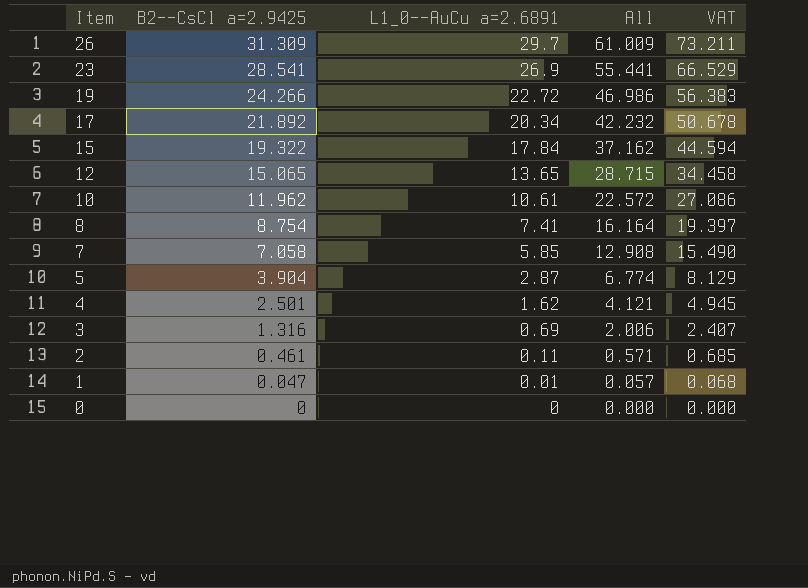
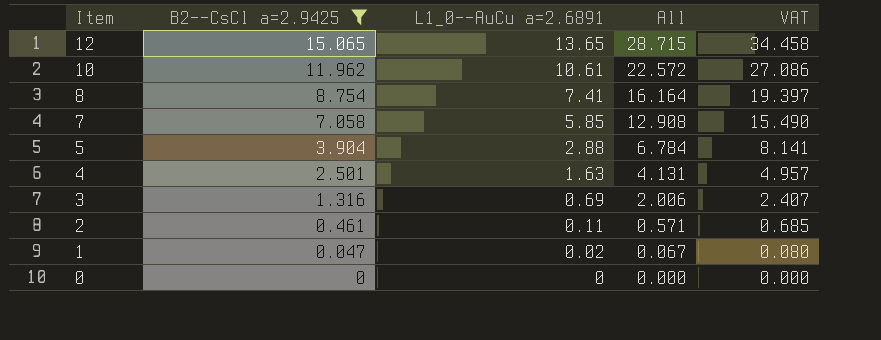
filter: none -> B2--CsCl a=2.9425 <= 15.065
5 | L1_0--AuCu a=2.6891: 2.87 -> 2.88
5 | All: 6.774 -> 6.784
5 | VAT: 8.129 -> 8.141
4 | L1_0--AuCu a=2.6891: 1.62 -> 1.63
4 | All: 4.121 -> 4.131
4 | VAT: 4.945 -> 4.957
1 | L1_0--AuCu a=2.6891: 0.01 -> 0.02
1 | All: 0.057 -> 0.067
1 | VAT: 0.068 -> 0.080

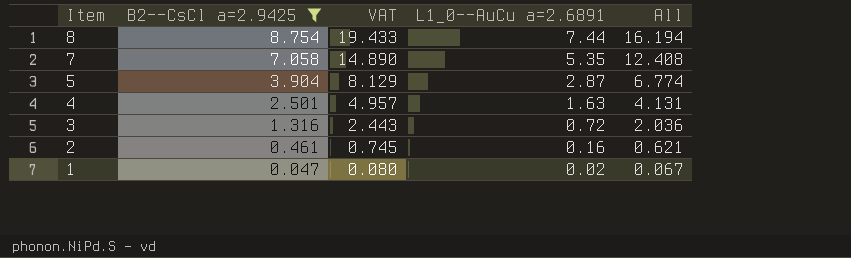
column VAT | position: 5 -> 3
row 12: 15.065 | 13.65 | 28.715 | 34.458 -> none
row 10: 11.962 | 10.61 | 22.572 | 27.086 -> none
row 0: 0 | 0 | 0.000 | 0.000 -> none
8 | VAT: 19.397 -> 19.433
8 | L1_0--AuCu a=2.6891: 7.41 -> 7.44
8 | All: 16.164 -> 16.194
7 | VAT: 15.490 -> 14.890
7 | L1_0--AuCu a=2.6891: 5.85 -> 5.35
7 | All: 12.908 -> 12.408
5 | VAT: 8.141 -> 8.129
5 | L1_0--AuCu a=2.6891: 2.88 -> 2.87
5 | All: 6.784 -> 6.774
3 | VAT: 2.407 -> 2.443
3 | L1_0--AuCu a=2.6891: 0.69 -> 0.72
3 | All: 2.006 -> 2.036
2 | VAT: 0.685 -> 0.745
2 | L1_0--AuCu a=2.6891: 0.11 -> 0.16
2 | All: 0.571 -> 0.621

